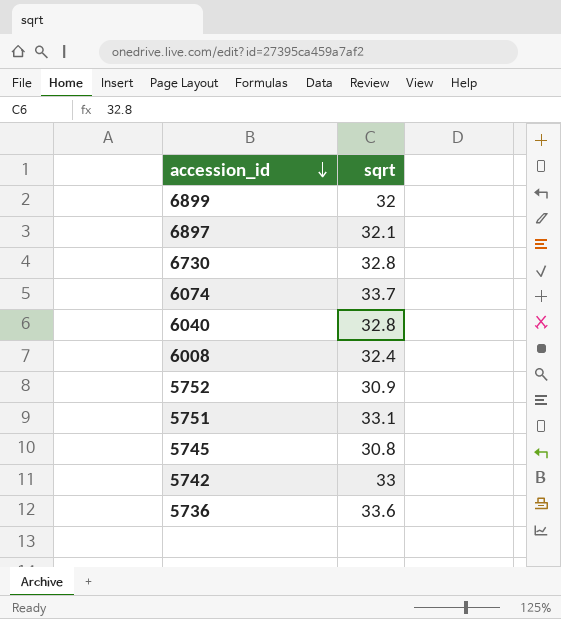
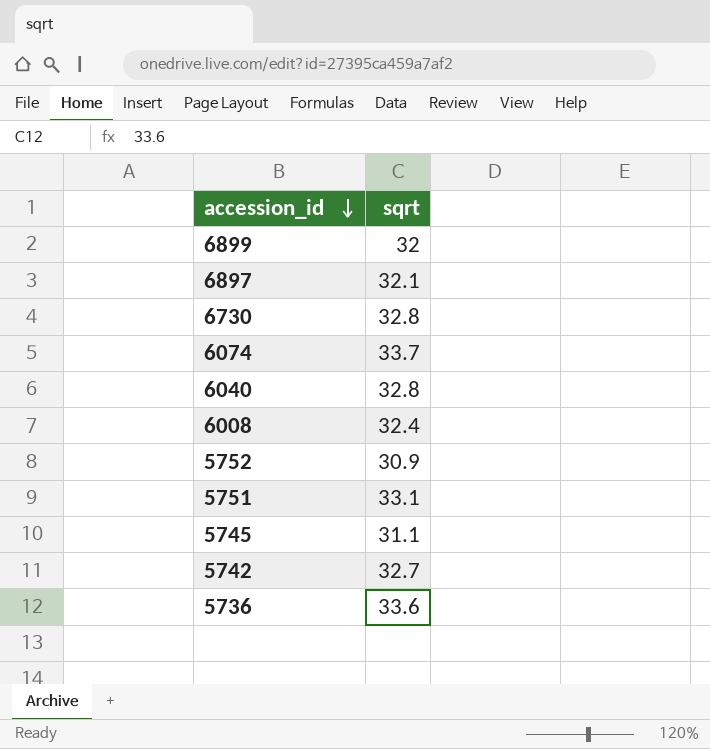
5745 | sqrt: 30.8 -> 31.1
5742 | sqrt: 33 -> 32.7

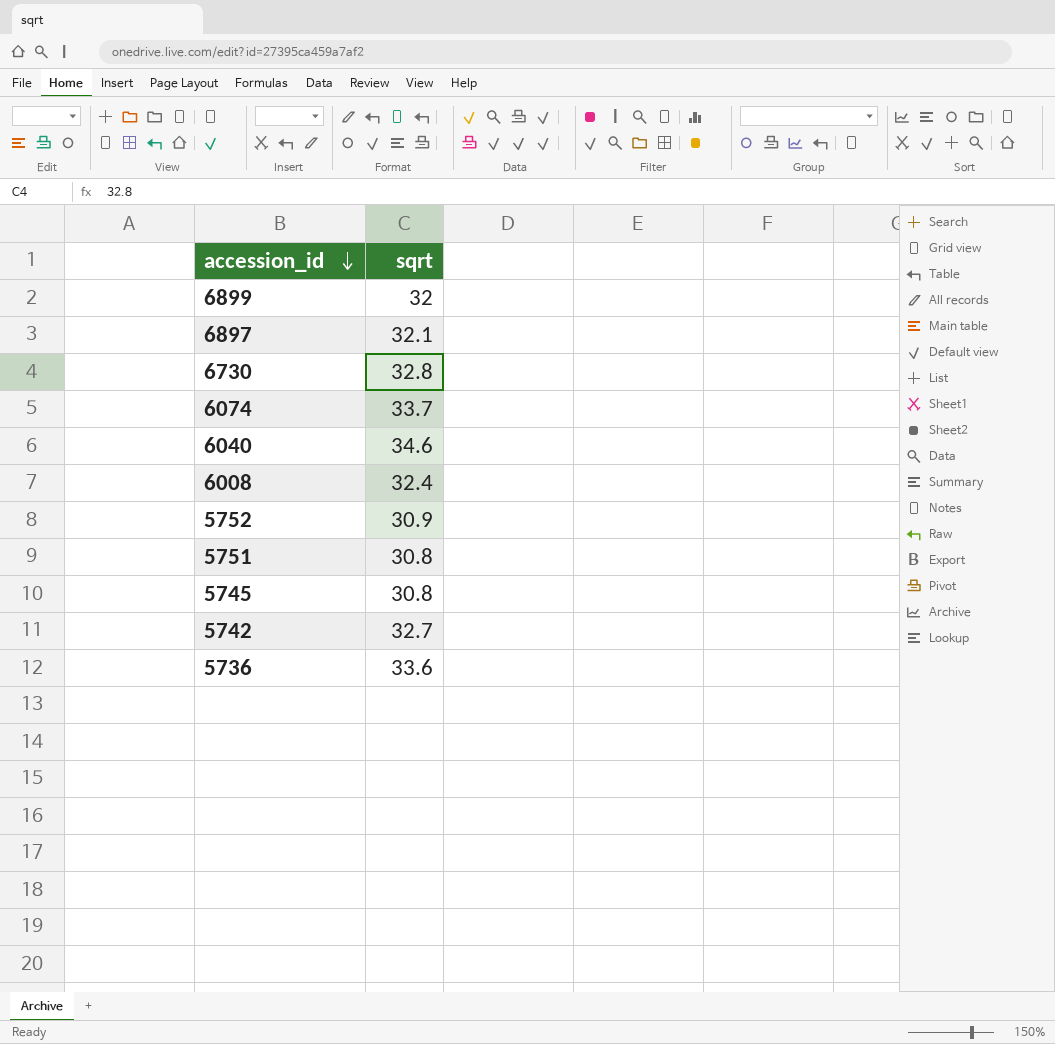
6040 | sqrt: 32.8 -> 34.6
5751 | sqrt: 33.1 -> 30.8
5745 | sqrt: 31.1 -> 30.8

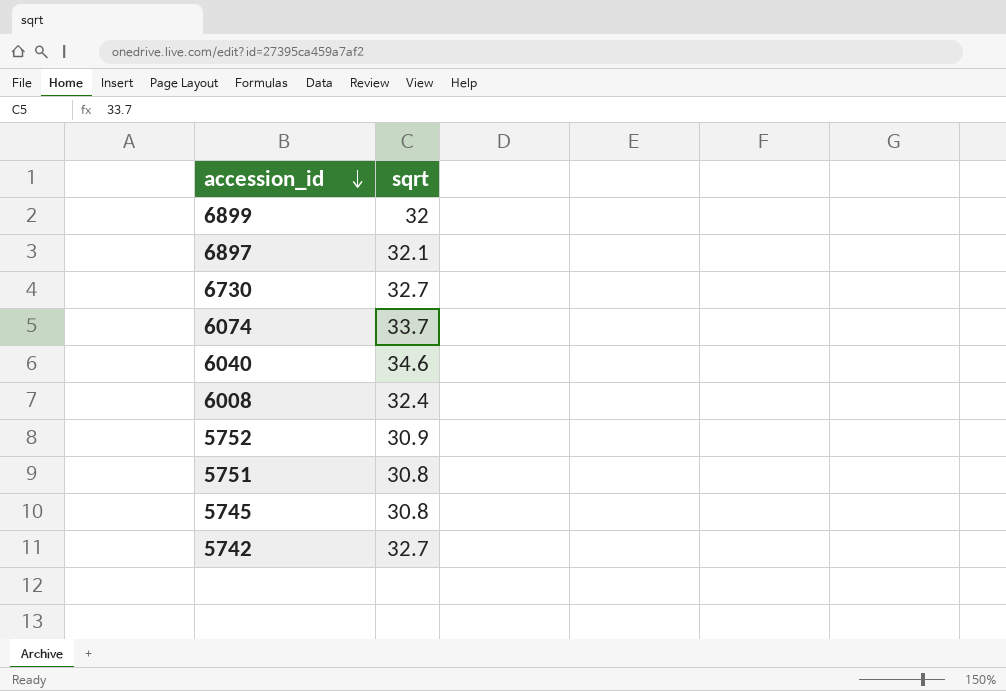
row 5736: 33.6 -> none
6730 | sqrt: 32.8 -> 32.7

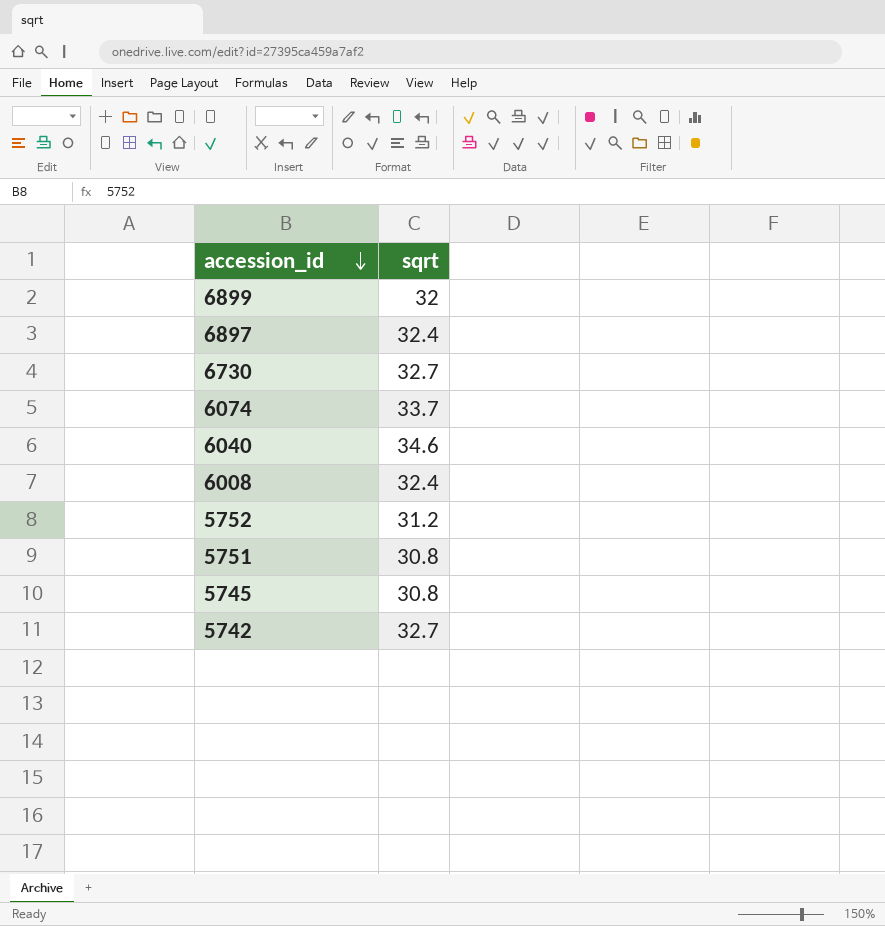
6897 | sqrt: 32.1 -> 32.4
5752 | sqrt: 30.9 -> 31.2

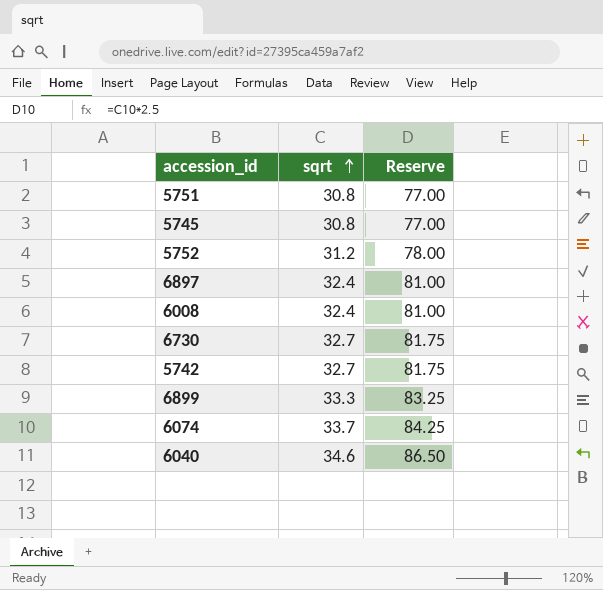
row order: accession_id descending -> sqrt ascending
column Reserve | formula: none -> [sqrt] * 2.5
6899 | sqrt: 32 -> 33.3

